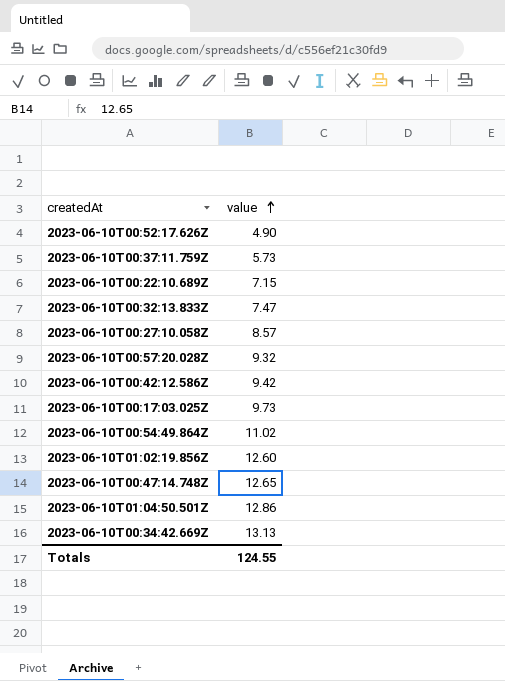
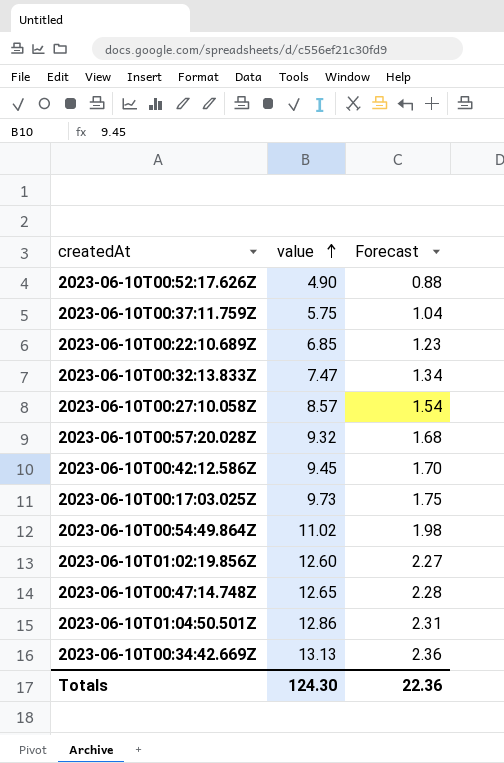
column Forecast | formula: none -> [value] * 0.18
2023-06-10T00:37:11.759Z | value: 5.73 -> 5.75
2023-06-10T00:22:10.689Z | value: 7.15 -> 6.85
2023-06-10T00:42:12.586Z | value: 9.42 -> 9.45
Totals | value: 124.55 -> 124.30

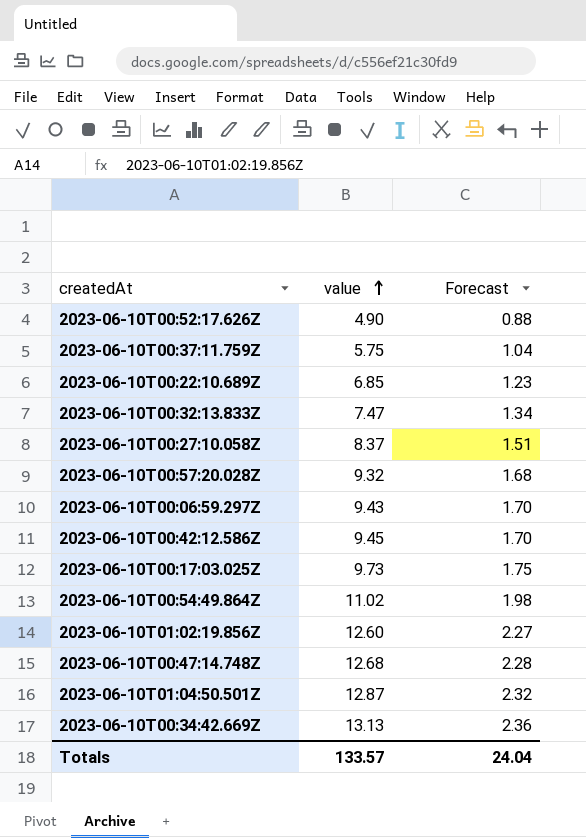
2023-06-10T00:27:10.058Z | value: 8.57 -> 8.37
2023-06-10T00:27:10.058Z | Forecast: 1.54 -> 1.51
row 2023-06-10T00:06:59.297Z: none -> 9.43 | 1.70
2023-06-10T00:47:14.748Z | value: 12.65 -> 12.68
2023-06-10T01:04:50.501Z | value: 12.86 -> 12.87
2023-06-10T01:04:50.501Z | Forecast: 2.31 -> 2.32
Totals | value: 124.30 -> 133.57
Totals | Forecast: 22.36 -> 24.04

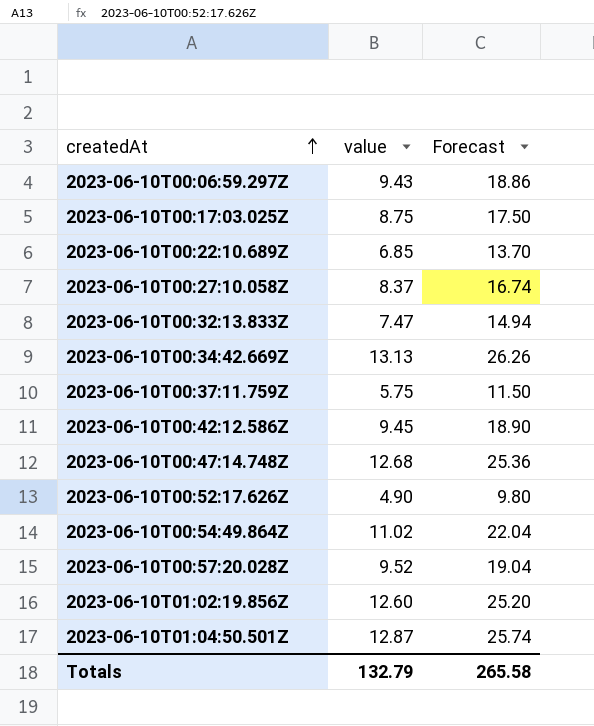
row order: value ascending -> createdAt ascending
column Forecast | formula: [value] * 0.18 -> [value] * 2
2023-06-10T00:17:03.025Z | value: 9.73 -> 8.75
2023-06-10T00:57:20.028Z | value: 9.32 -> 9.52
Totals | value: 133.57 -> 132.79
Totals | Forecast: 24.04 -> 265.58

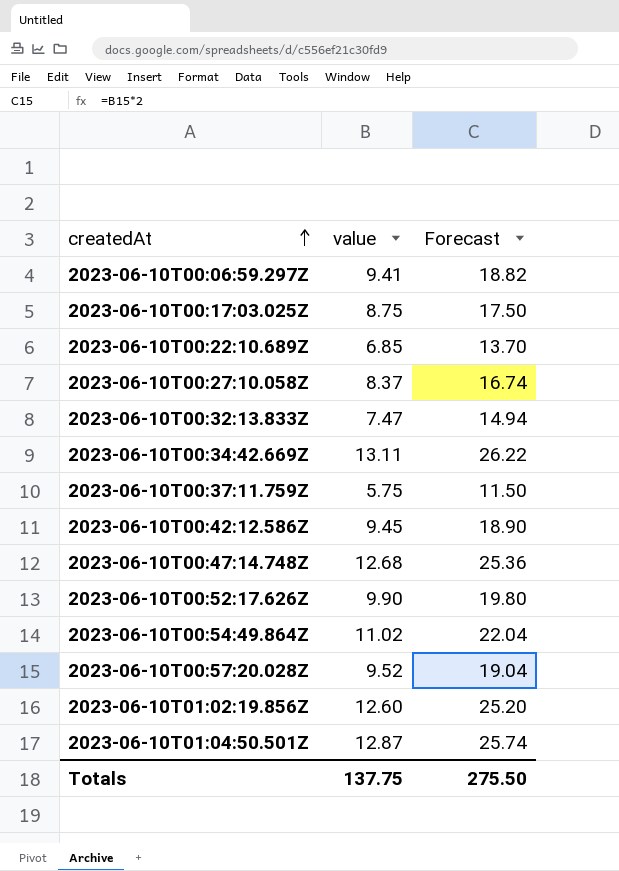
2023-06-10T00:06:59.297Z | value: 9.43 -> 9.41
2023-06-10T00:06:59.297Z | Forecast: 18.86 -> 18.82
2023-06-10T00:34:42.669Z | value: 13.13 -> 13.11
2023-06-10T00:34:42.669Z | Forecast: 26.26 -> 26.22
2023-06-10T00:52:17.626Z | value: 4.90 -> 9.90
2023-06-10T00:52:17.626Z | Forecast: 9.80 -> 19.80
Totals | value: 132.79 -> 137.75
Totals | Forecast: 265.58 -> 275.50

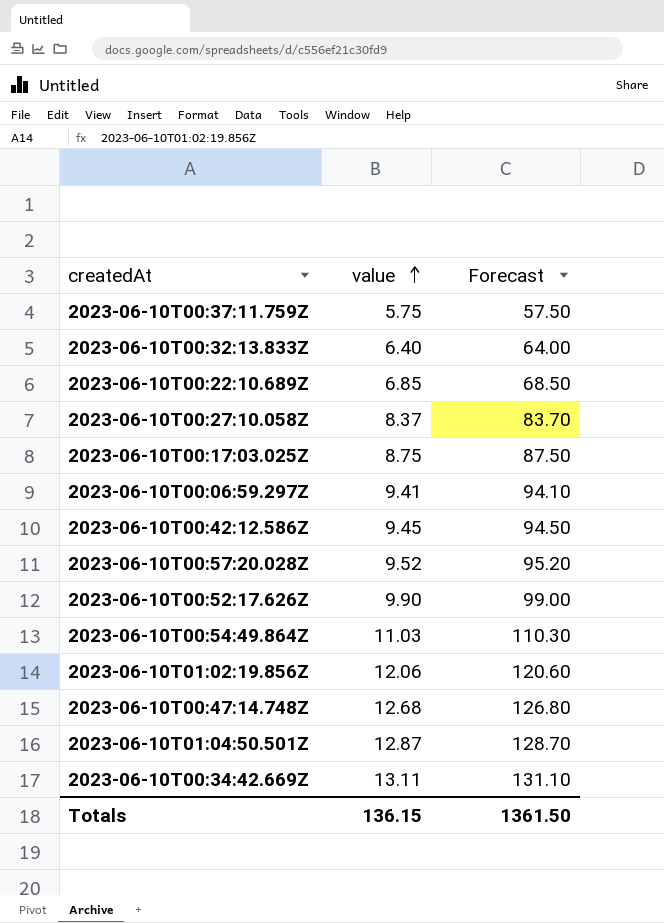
row order: createdAt ascending -> value ascending
column Forecast | formula: [value] * 2 -> [value] * 10
2023-06-10T00:32:13.833Z | value: 7.47 -> 6.40
2023-06-10T00:54:49.864Z | value: 11.02 -> 11.03
2023-06-10T01:02:19.856Z | value: 12.60 -> 12.06
Totals | value: 137.75 -> 136.15
Totals | Forecast: 275.50 -> 1361.50

